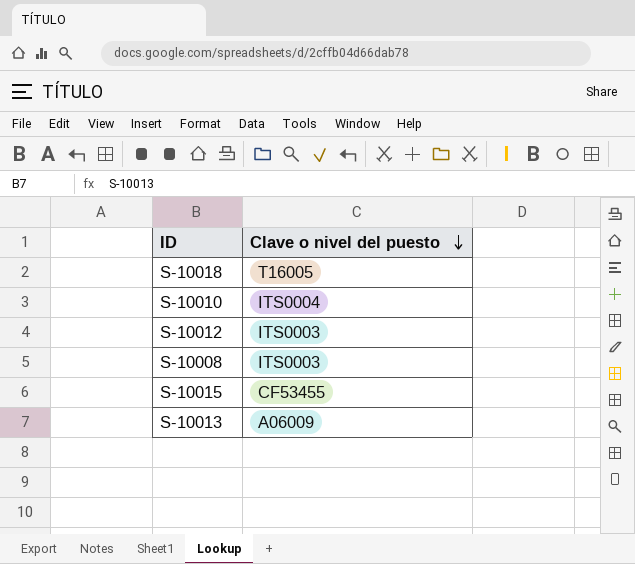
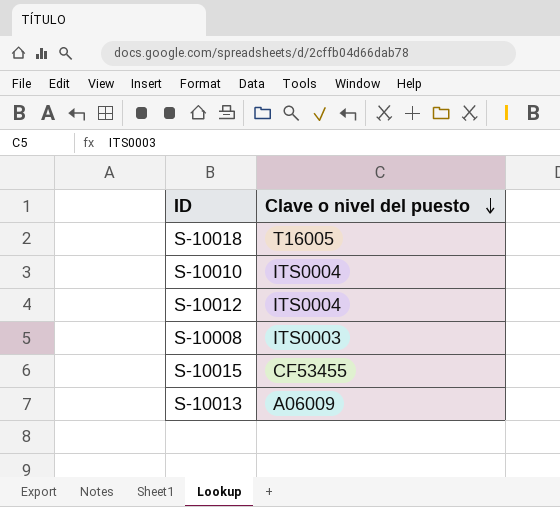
S-10012 | Clave o nivel del puesto: ITS0003 -> ITS0004

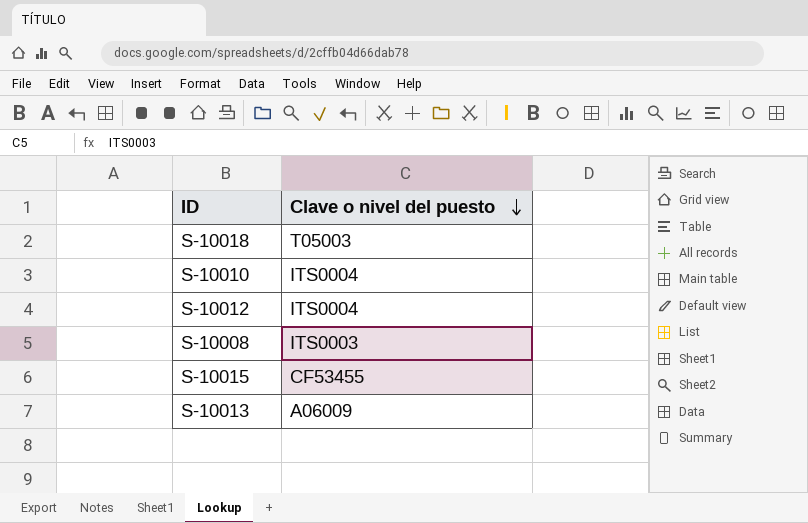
S-10018 | Clave o nivel del puesto: T16005 -> T05003

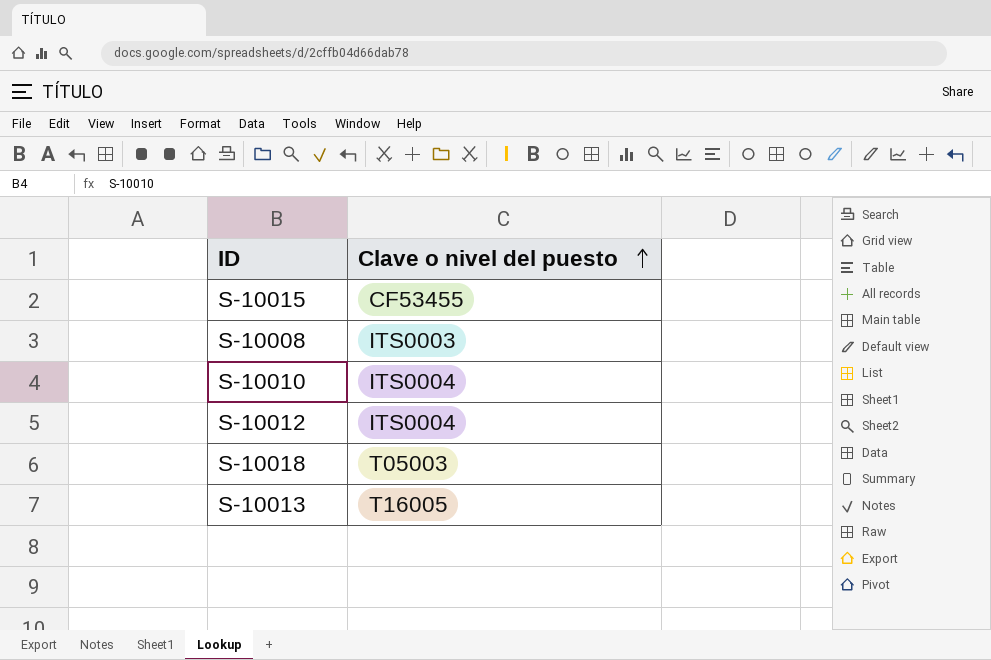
row order: Clave o nivel del puesto descending -> Clave o nivel del puesto ascending
S-10013 | Clave o nivel del puesto: A06009 -> T16005

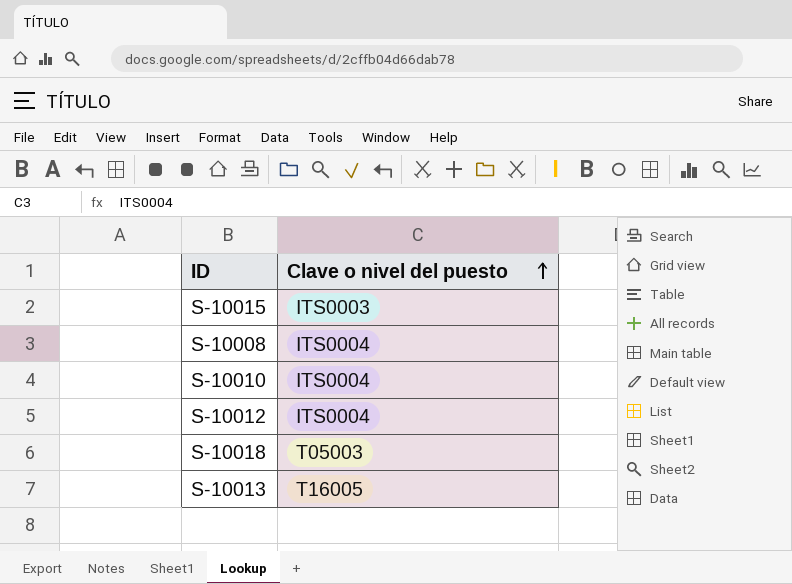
S-10015 | Clave o nivel del puesto: CF53455 -> ITS0003
S-10008 | Clave o nivel del puesto: ITS0003 -> ITS0004

